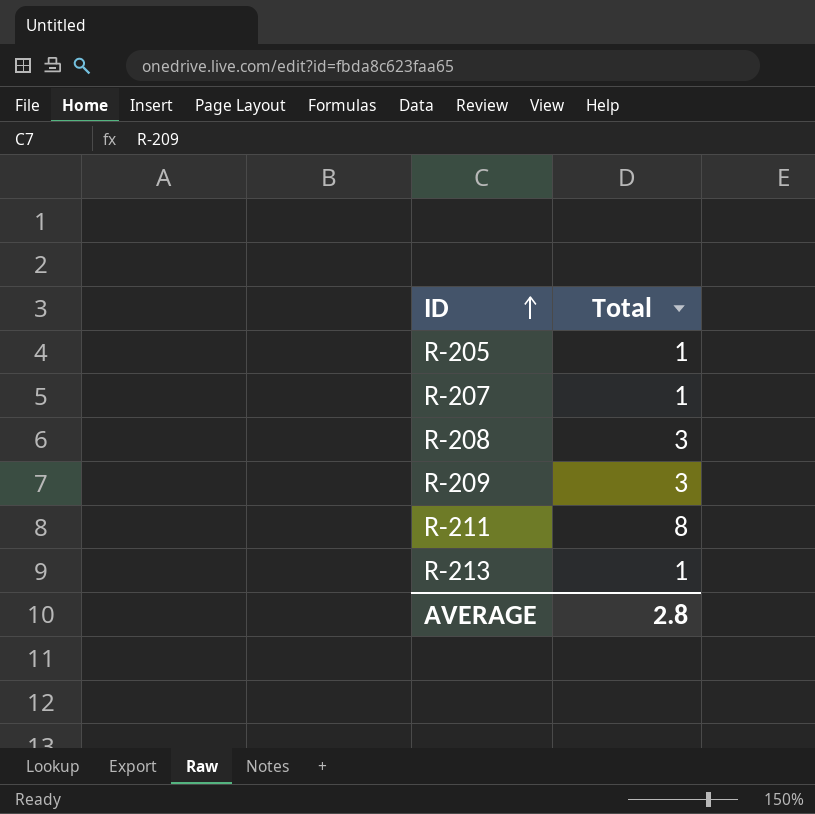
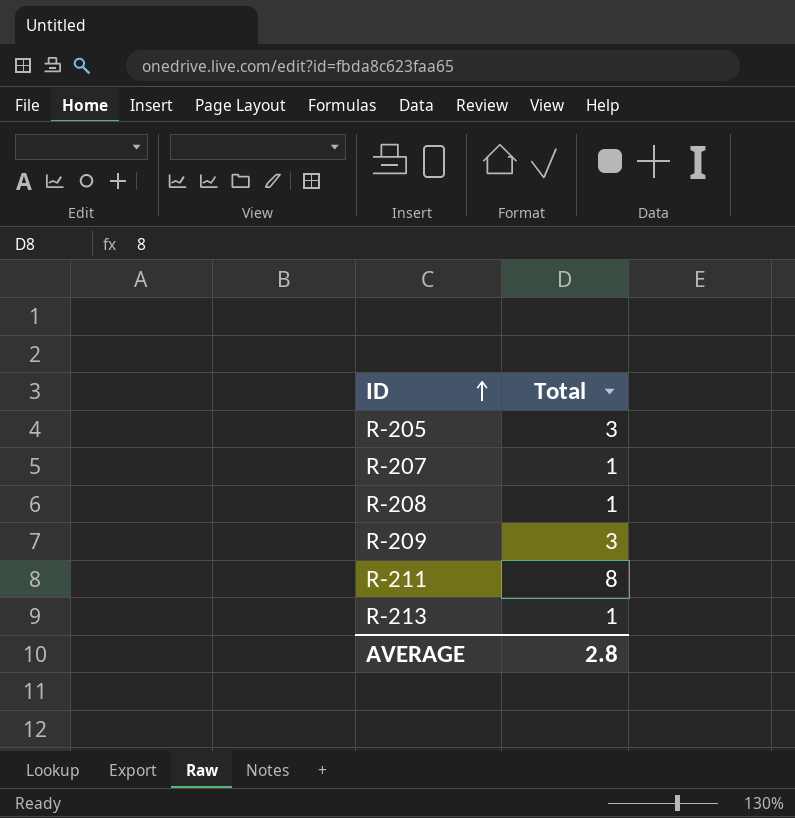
R-205 | Total: 1 -> 3
R-208 | Total: 3 -> 1

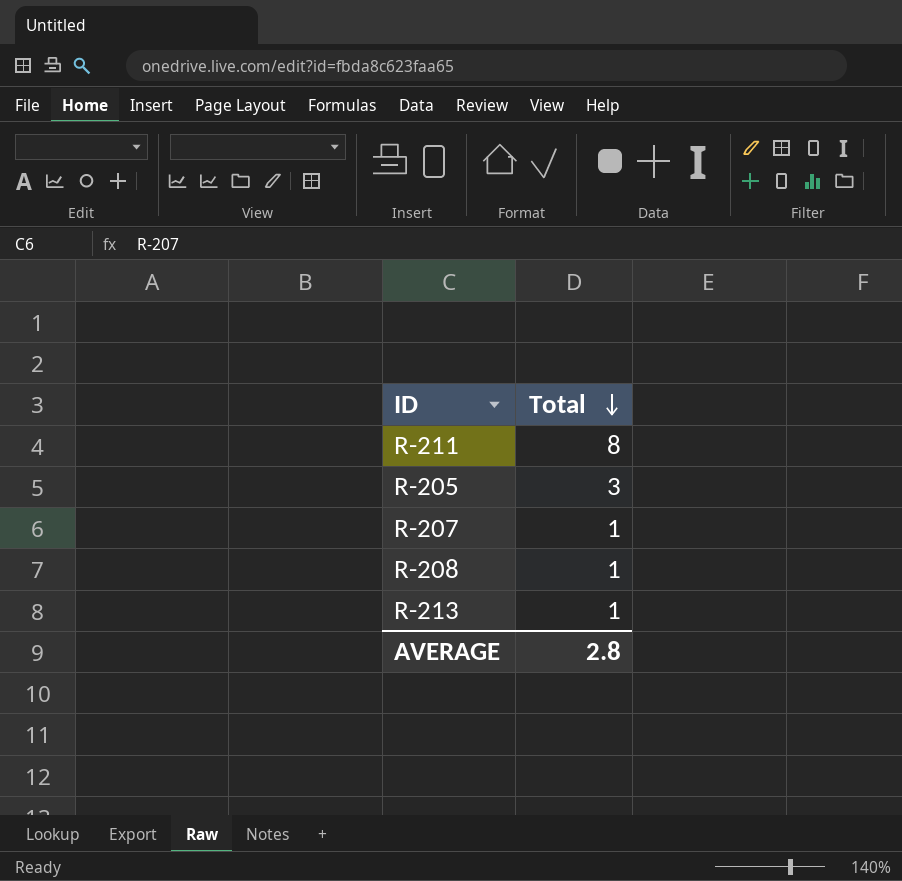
row order: ID ascending -> Total descending
row R-209: 3 -> none

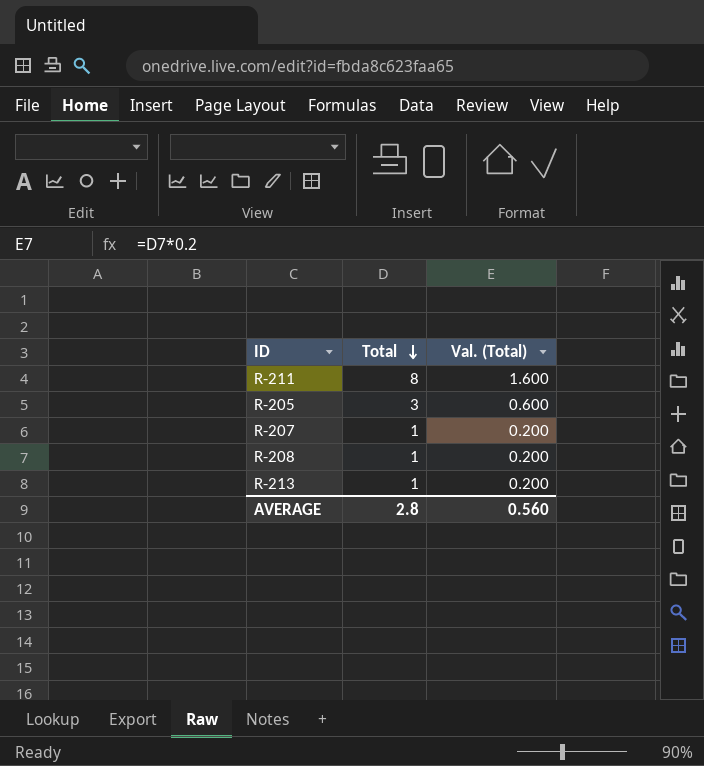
column Val. (Total) | formula: none -> [Total] * 0.2

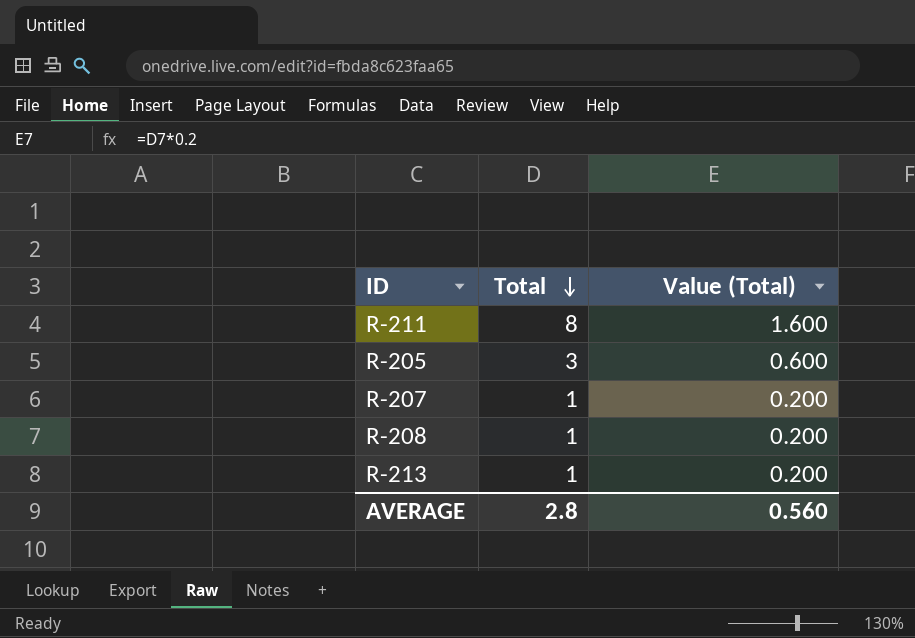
column name: Val. (Total) -> Value (Total)

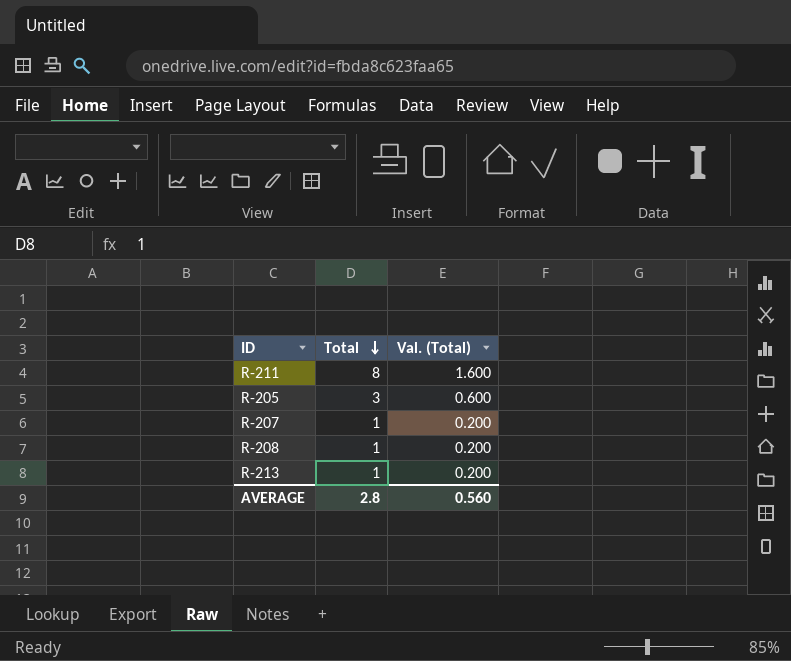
column name: Value (Total) -> Val. (Total)

